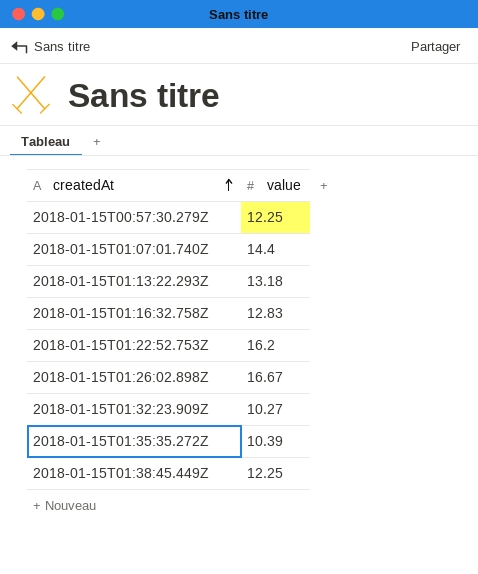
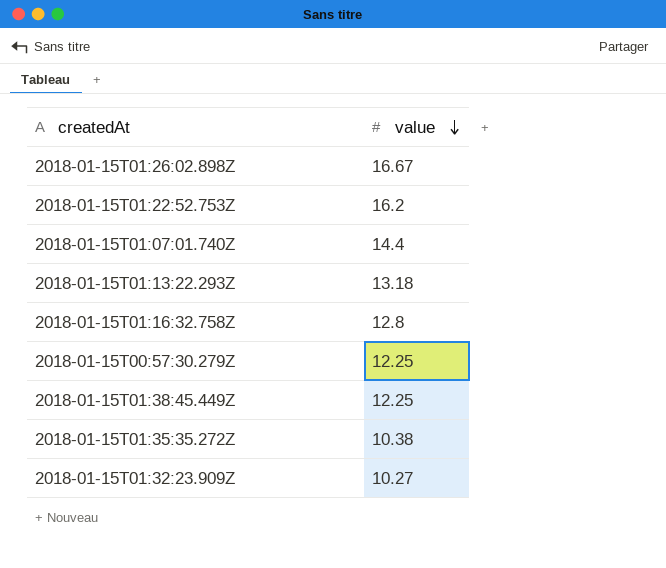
row order: createdAt ascending -> value descending
2018-01-15T01:16:32.758Z | value: 12.83 -> 12.8
2018-01-15T01:35:35.272Z | value: 10.39 -> 10.38

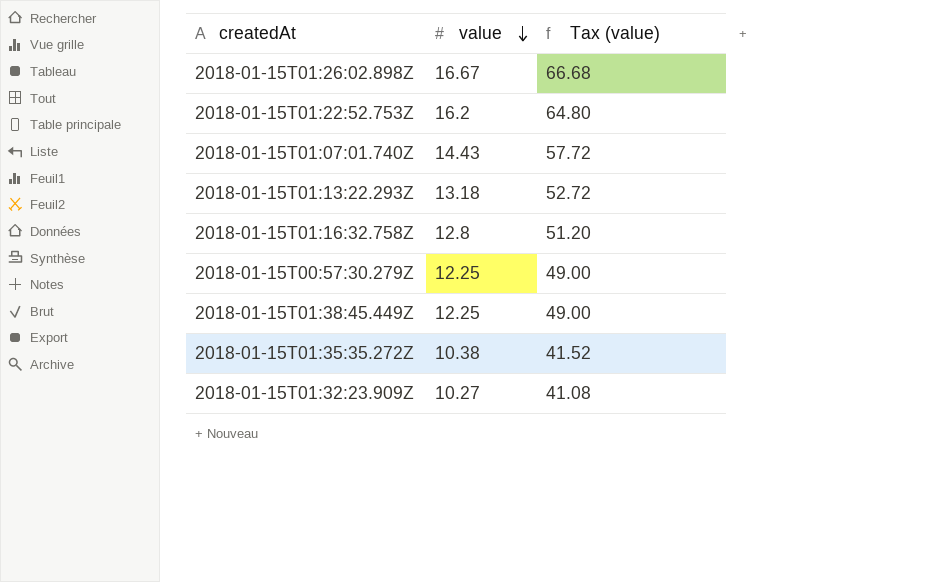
column Tax (value) | formula: none -> [value] * 4
2018-01-15T01:07:01.740Z | value: 14.4 -> 14.43

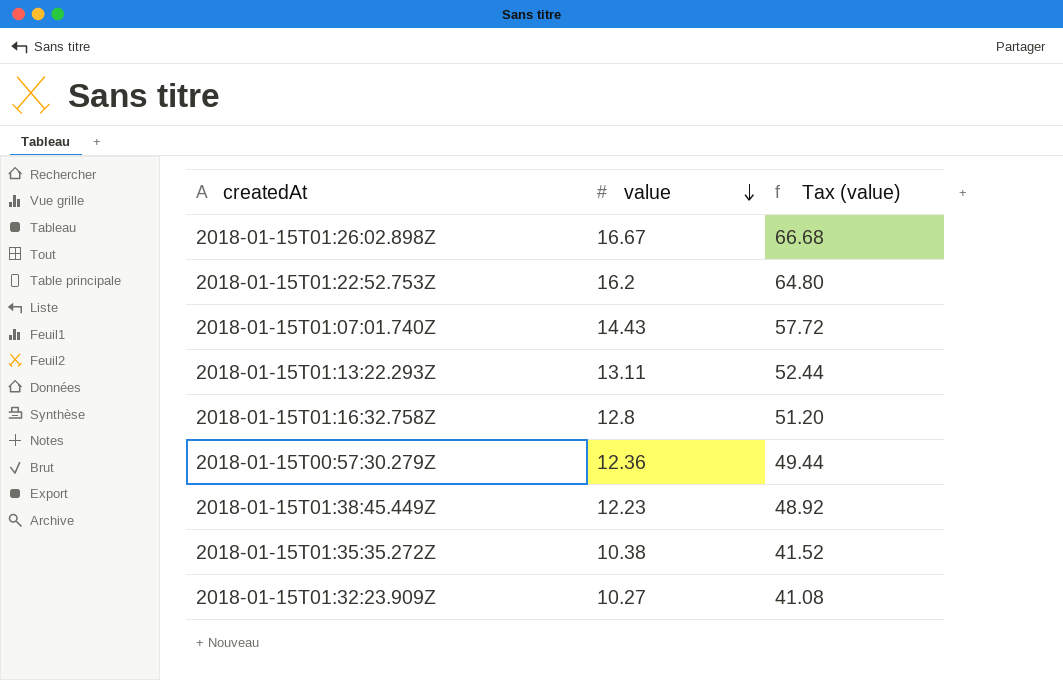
2018-01-15T01:13:22.293Z | value: 13.18 -> 13.11
2018-01-15T01:13:22.293Z | Tax (value): 52.72 -> 52.44
2018-01-15T00:57:30.279Z | value: 12.25 -> 12.36
2018-01-15T00:57:30.279Z | Tax (value): 49.00 -> 49.44
2018-01-15T01:38:45.449Z | value: 12.25 -> 12.23
2018-01-15T01:38:45.449Z | Tax (value): 49.00 -> 48.92

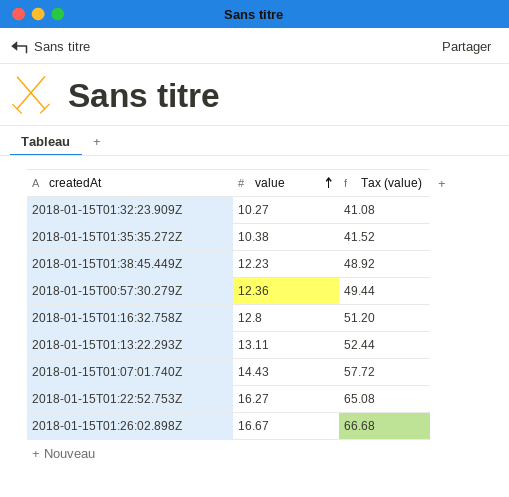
row order: value descending -> value ascending
2018-01-15T01:22:52.753Z | value: 16.2 -> 16.27
2018-01-15T01:22:52.753Z | Tax (value): 64.80 -> 65.08

